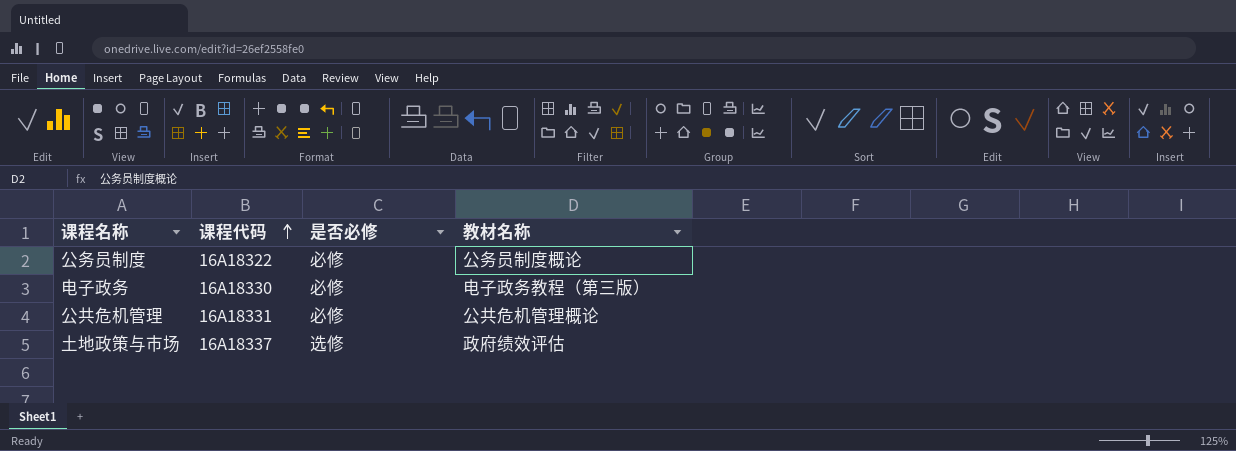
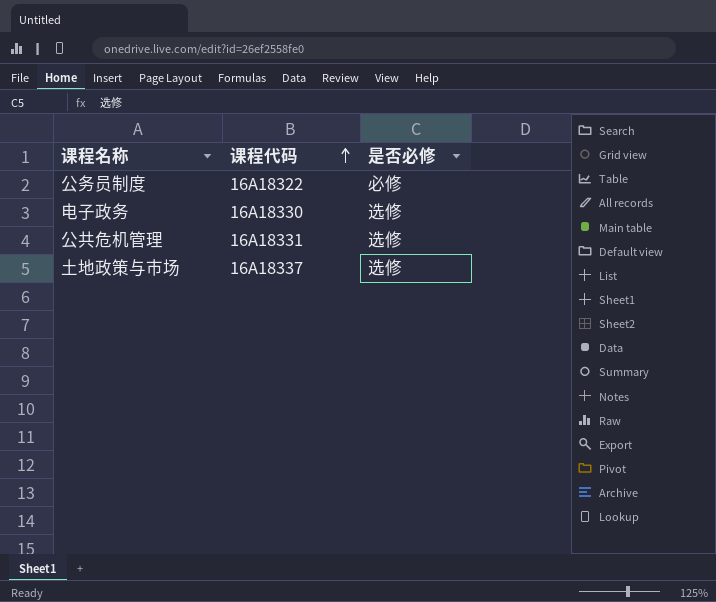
column 教材名称 | position: 4 -> none
电子政务 | 是否必修: 必修 -> 选修
公共危机管理 | 是否必修: 必修 -> 选修

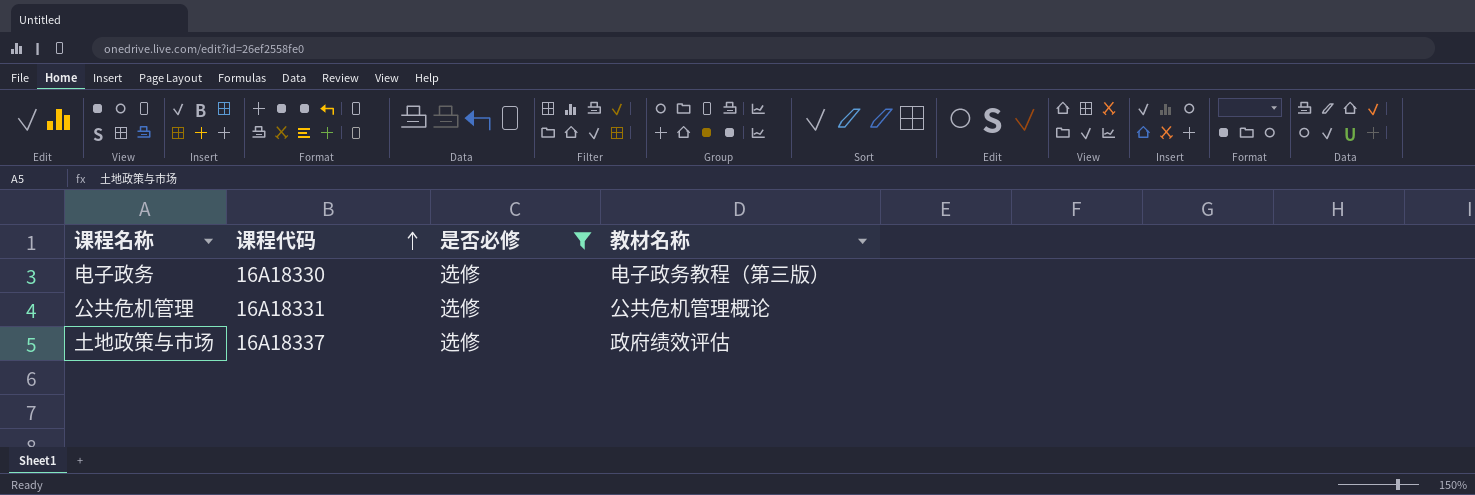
filter: none -> 是否必修 = 选修
column 教材名称 | position: none -> 4

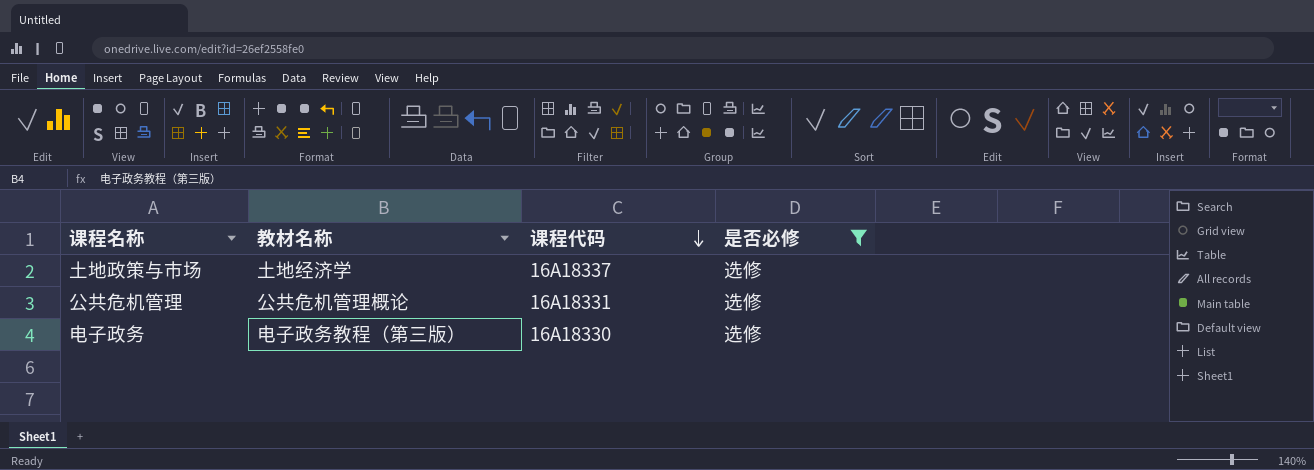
row order: 课程代码 ascending -> 课程代码 descending
column 教材名称 | position: 4 -> 2
土地政策与市场 | 教材名称: 政府绩效评估 -> 土地经济学

